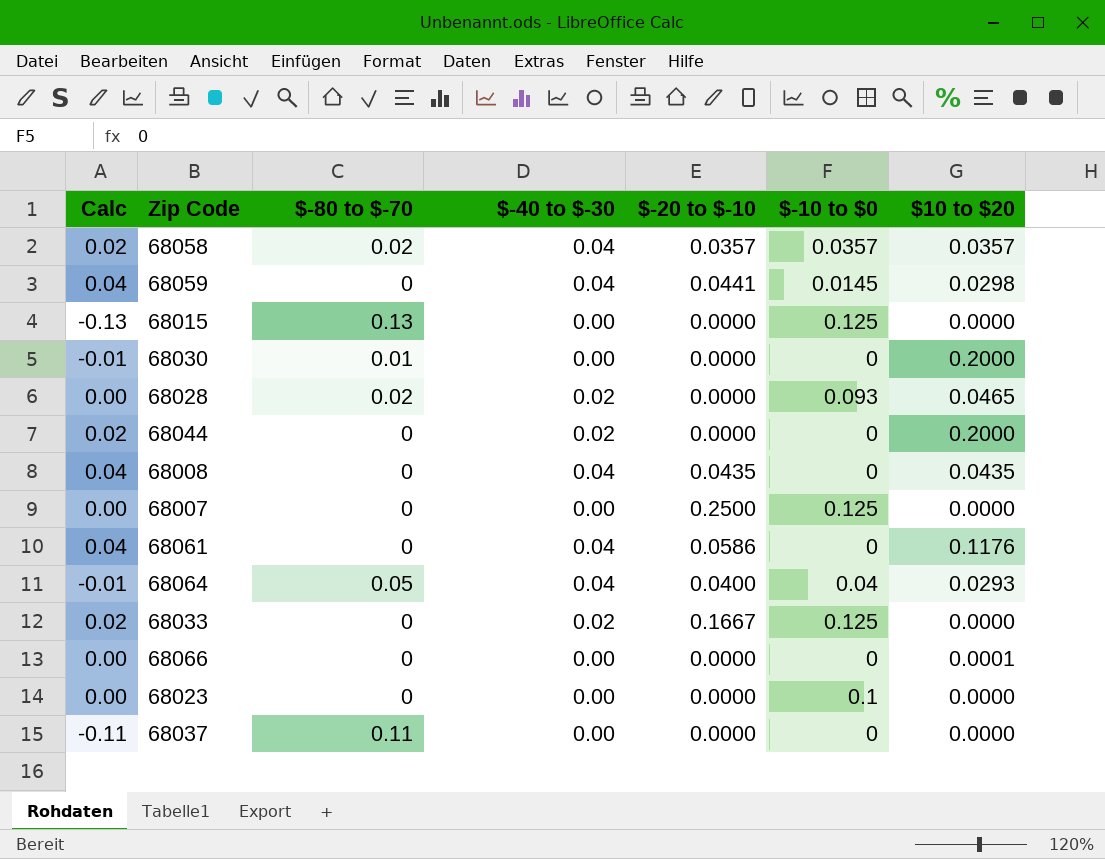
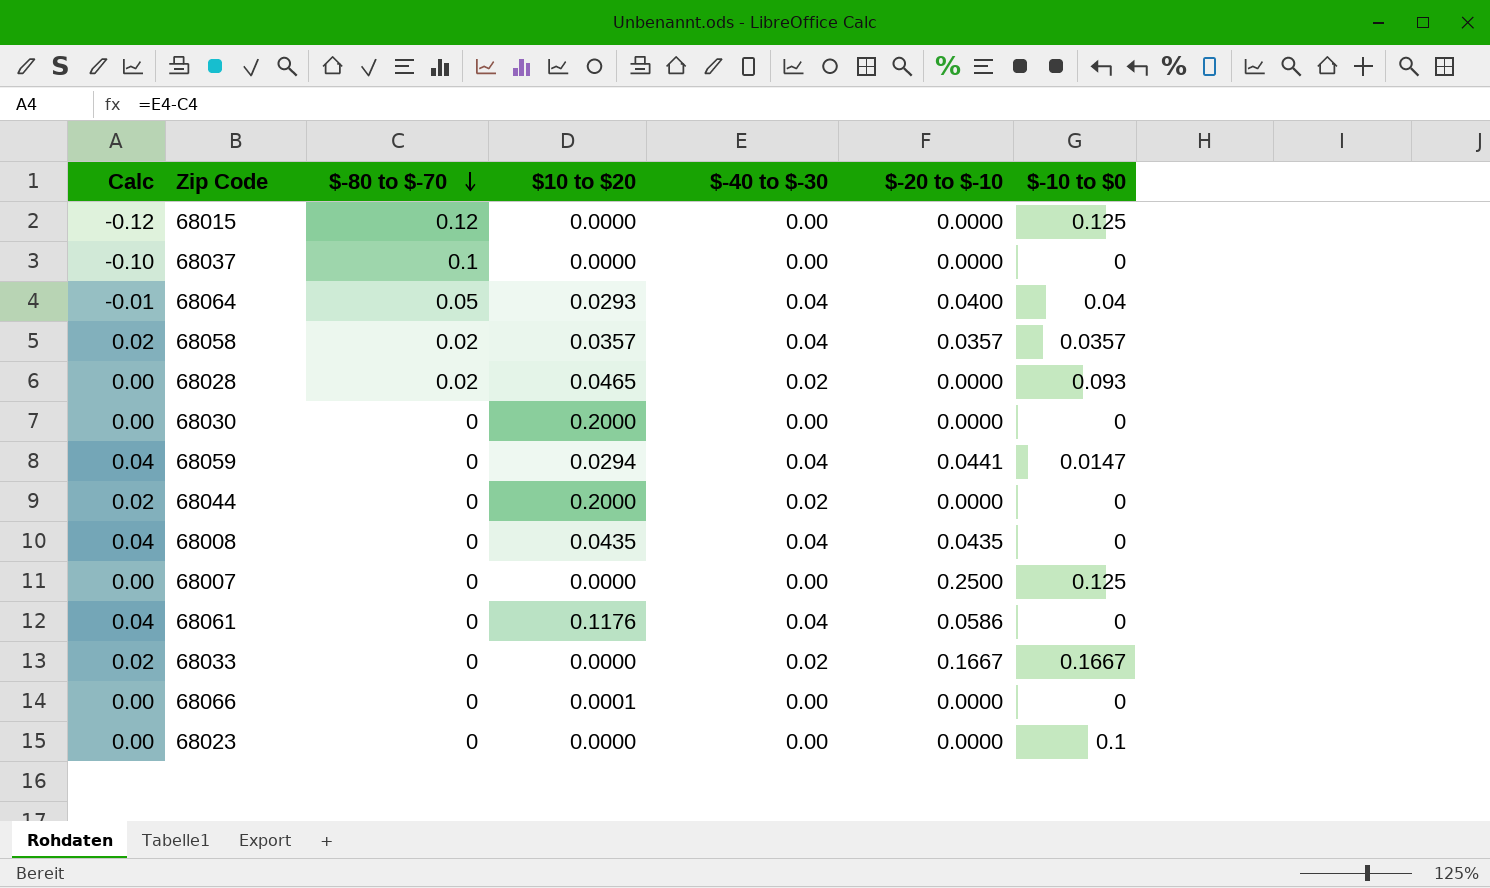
row order: none -> $-80 to $-70 descending
column $10 to $20 | position: 7 -> 4
68015 | Calc: -0.13 -> -0.12
68015 | $-80 to $-70: 0.13 -> 0.12
68037 | Calc: -0.11 -> -0.10
68037 | $-80 to $-70: 0.11 -> 0.1
68030 | Calc: -0.01 -> 0.00
68030 | $-80 to $-70: 0.01 -> 0
68059 | $10 to $20: 0.0298 -> 0.0294
68059 | $-10 to $0: 0.0145 -> 0.0147
68033 | $-10 to $0: 0.125 -> 0.1667

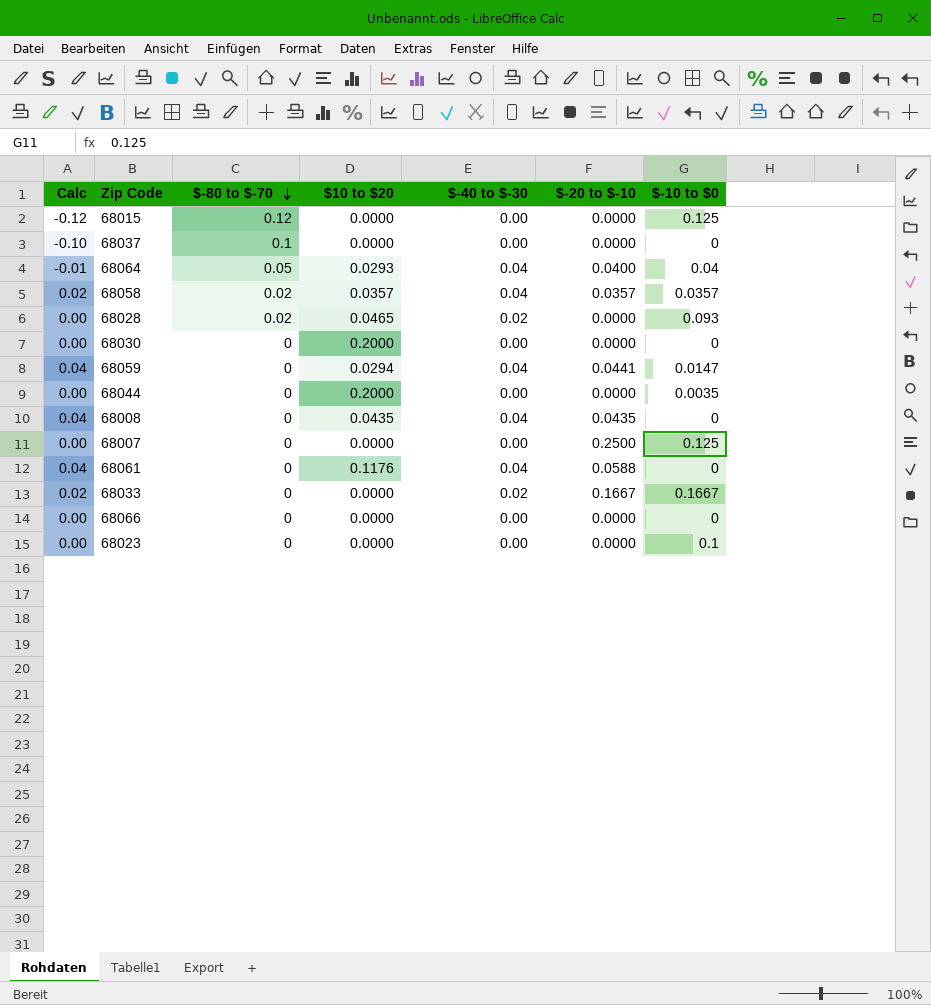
68044 | Calc: 0.02 -> 0.00
68044 | $-40 to $-30: 0.02 -> 0.00
68044 | $-10 to $0: 0 -> 0.0035
68061 | $-20 to $-10: 0.0586 -> 0.0588
68066 | $10 to $20: 0.0001 -> 0.0000

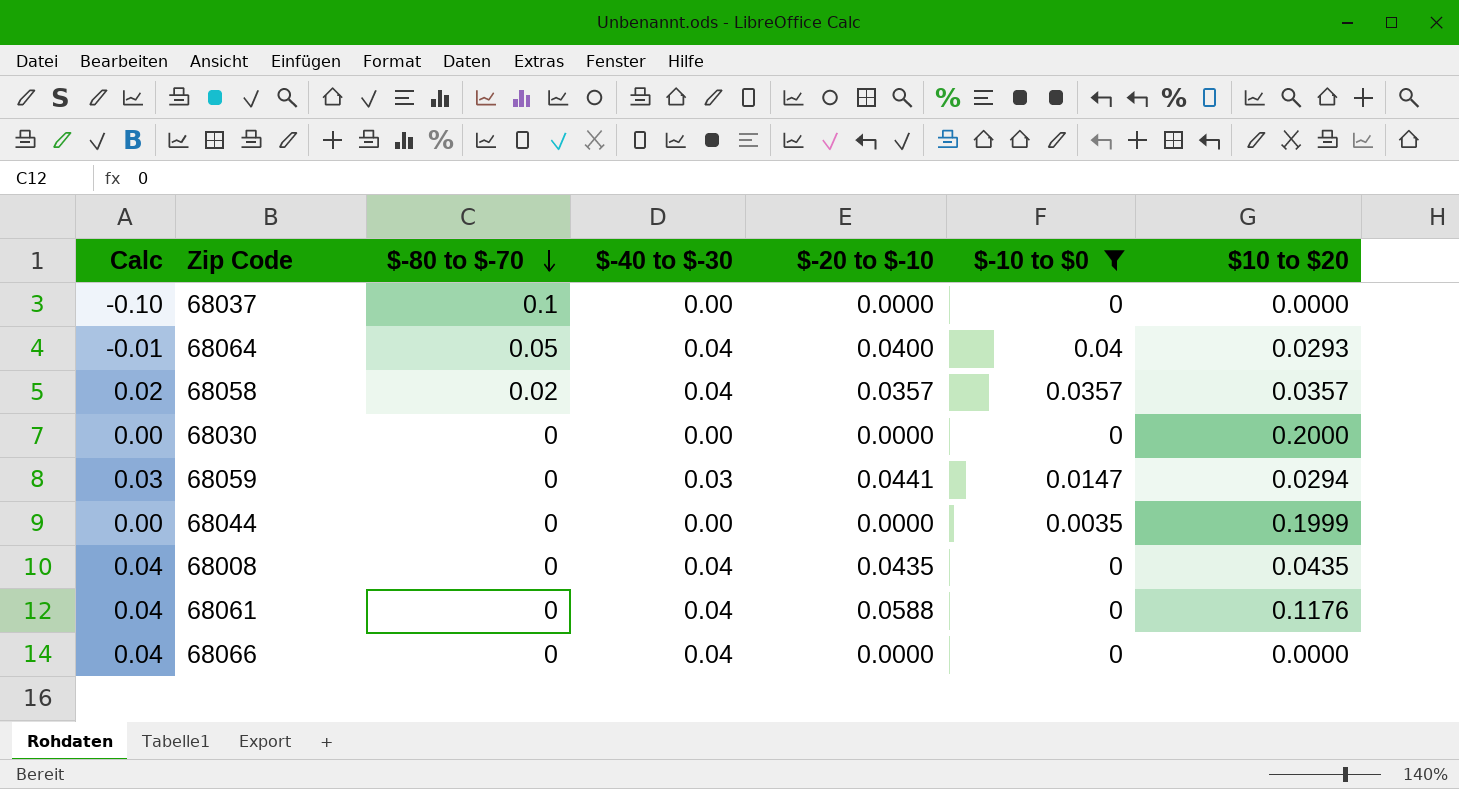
filter: none -> $-10 to $0 <= 0.04
column $10 to $20 | position: 4 -> 7
68059 | Calc: 0.04 -> 0.03
68059 | $-40 to $-30: 0.04 -> 0.03
68044 | $10 to $20: 0.2000 -> 0.1999
68066 | Calc: 0.00 -> 0.04
68066 | $-40 to $-30: 0.00 -> 0.04

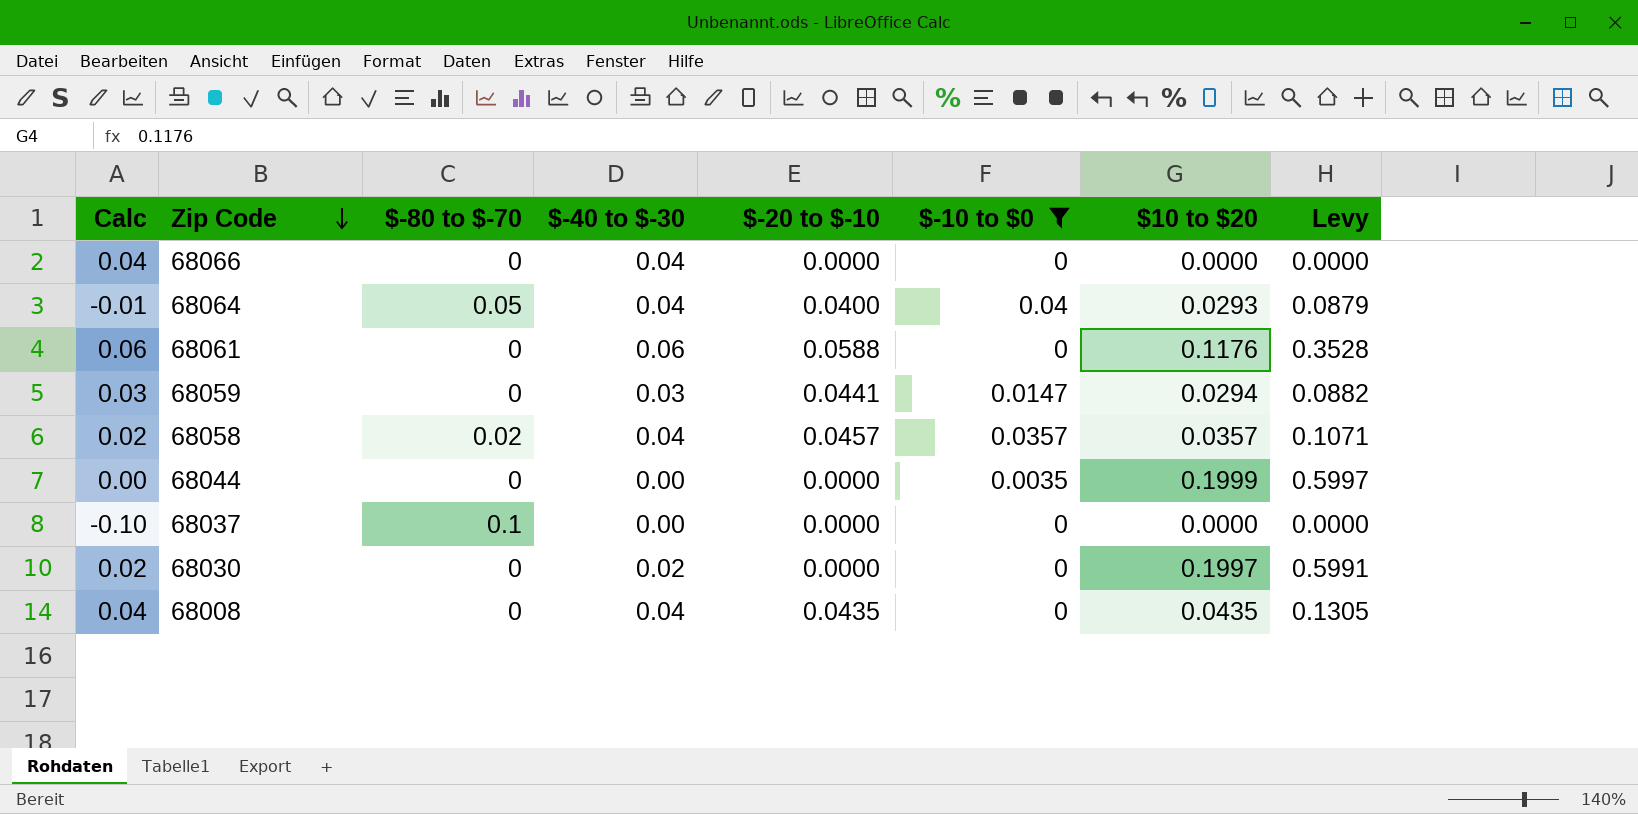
row order: $-80 to $-70 descending -> Zip Code descending
column Levy | formula: none -> [$10 to $20] * 3
68061 | Calc: 0.04 -> 0.06
68061 | $-40 to $-30: 0.04 -> 0.06
68058 | $-20 to $-10: 0.0357 -> 0.0457
68030 | Calc: 0.00 -> 0.02
68030 | $-40 to $-30: 0.00 -> 0.02
68030 | $10 to $20: 0.2000 -> 0.1997

